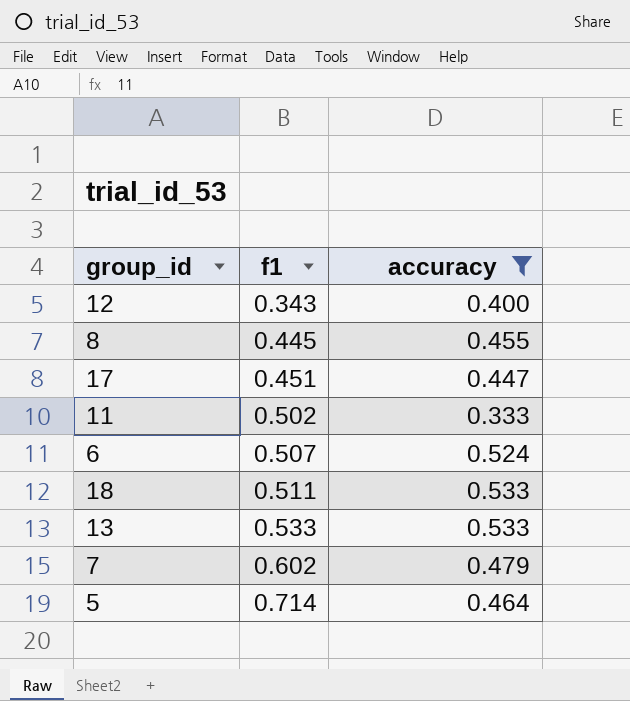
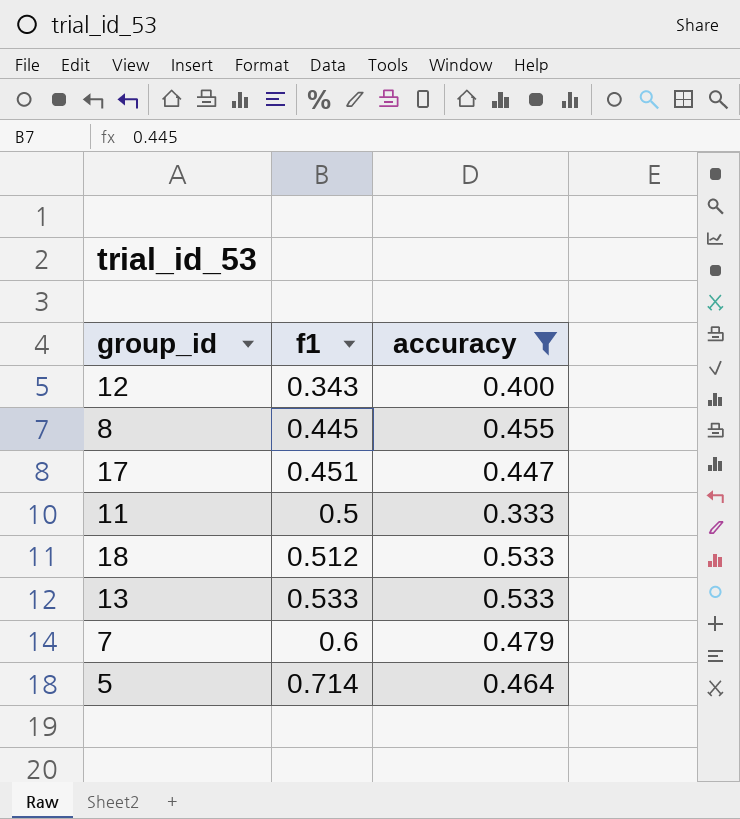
row 6: 0.507 | 0.524 -> none
11 | f1: 0.502 -> 0.5
18 | f1: 0.511 -> 0.512
7 | f1: 0.602 -> 0.6

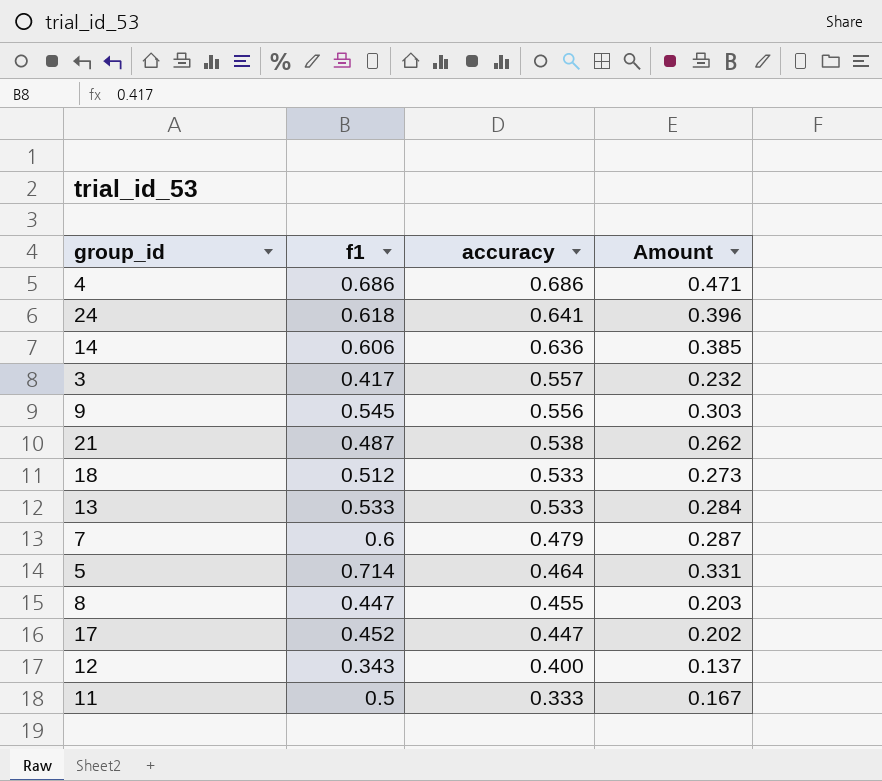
filter: accuracy <= 0.533 -> none
row order: f1 ascending -> accuracy descending
column Amount | formula: none -> [f1] * [accuracy]
8 | f1: 0.445 -> 0.447
17 | f1: 0.451 -> 0.452

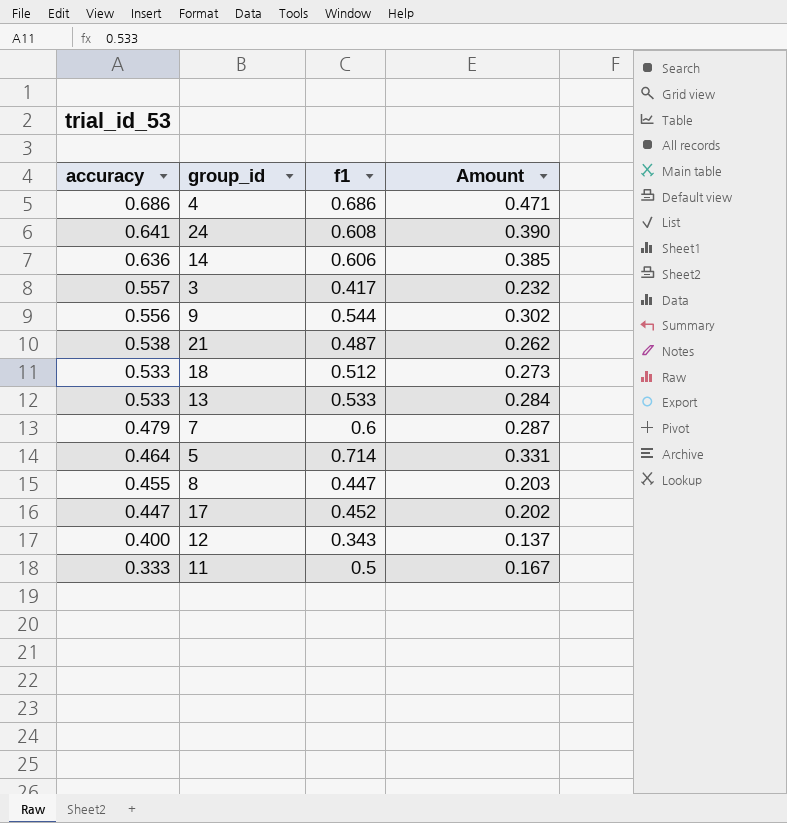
column accuracy | position: 3 -> 1
24 | f1: 0.618 -> 0.608
24 | Amount: 0.396 -> 0.390
9 | f1: 0.545 -> 0.544
9 | Amount: 0.303 -> 0.302

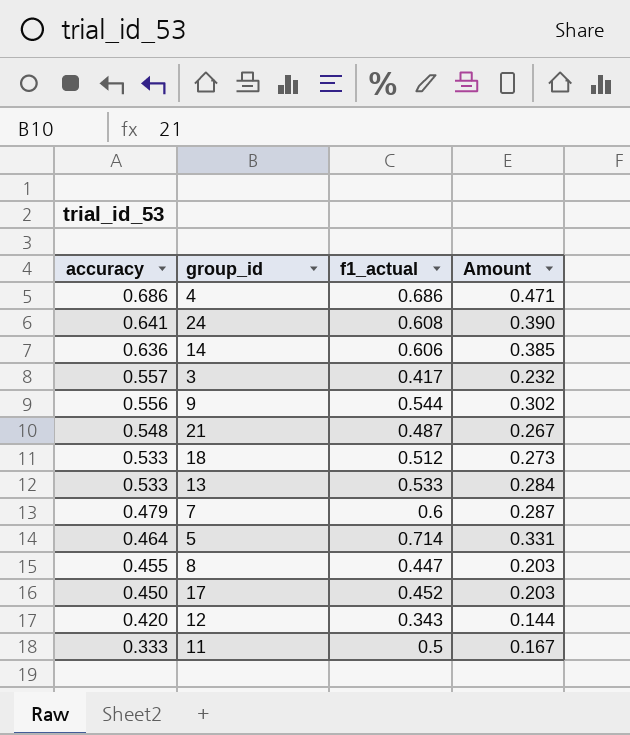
column name: f1 -> f1_actual
21 | accuracy: 0.538 -> 0.548
21 | Amount: 0.262 -> 0.267
17 | accuracy: 0.447 -> 0.450
17 | Amount: 0.202 -> 0.203
12 | accuracy: 0.400 -> 0.420
12 | Amount: 0.137 -> 0.144

